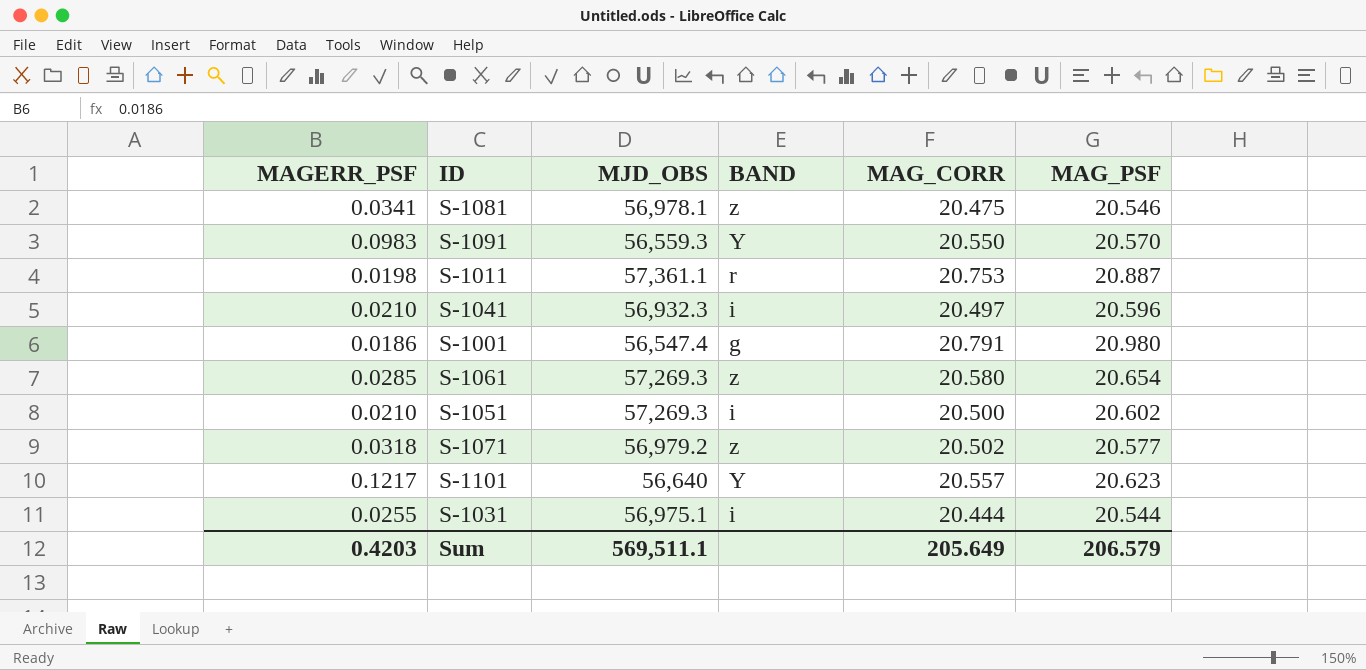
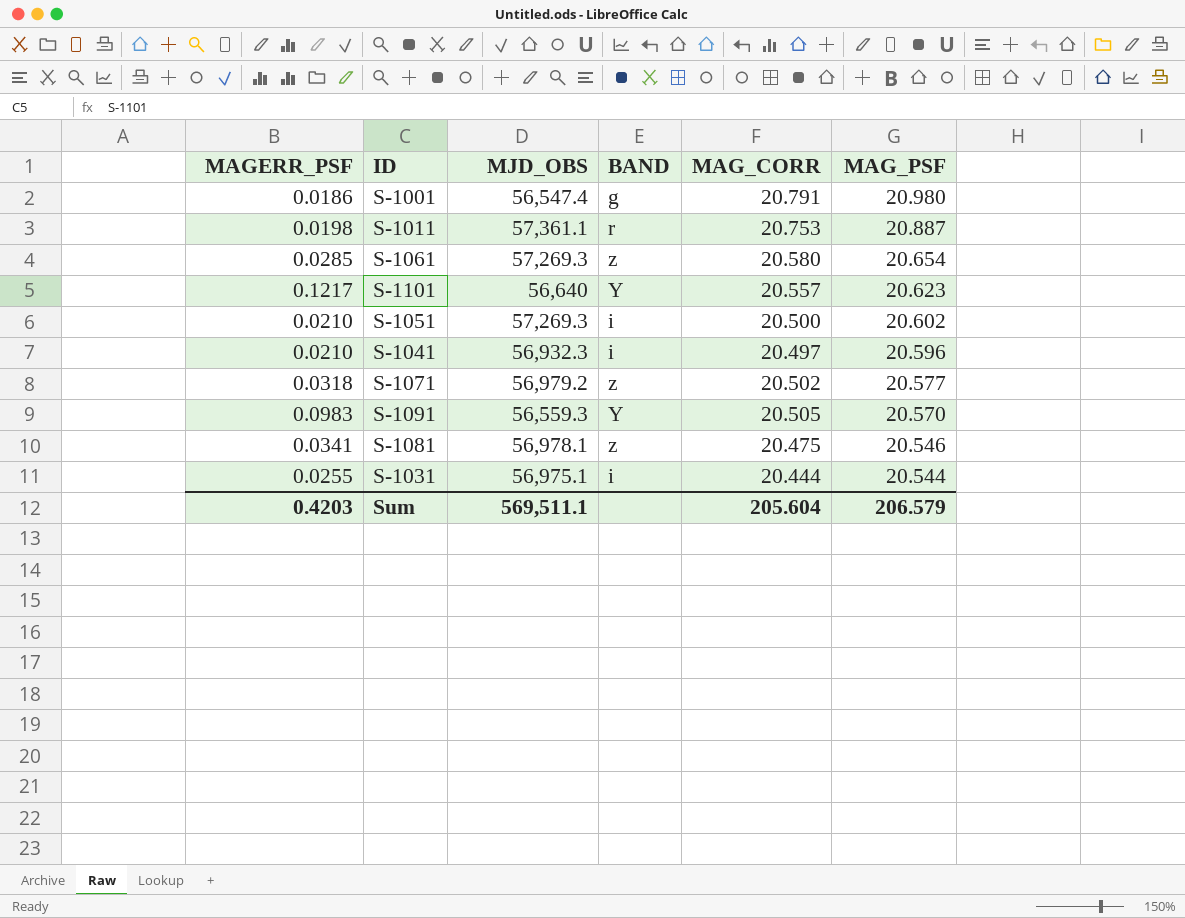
row order: none -> MAG_PSF descending
S-1091 | MAG_CORR: 20.550 -> 20.505
Sum | MAG_CORR: 205.649 -> 205.604

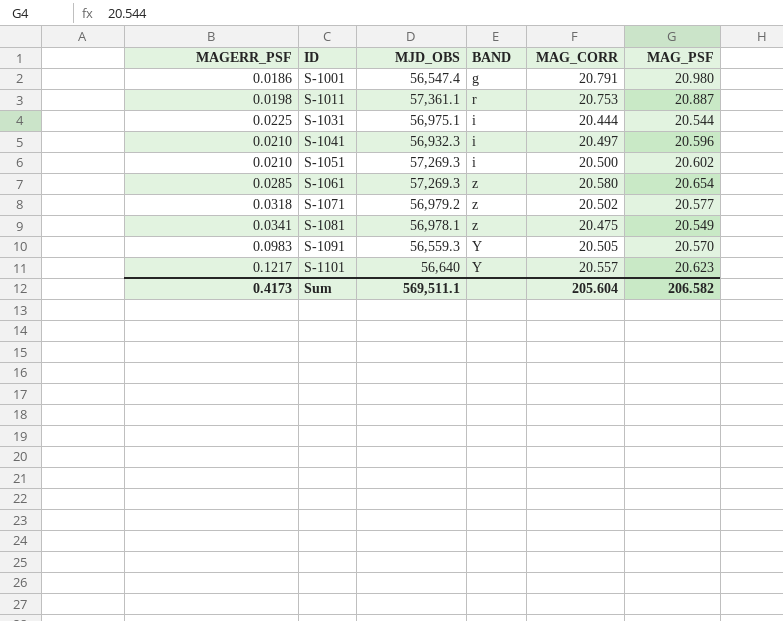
row order: MAG_PSF descending -> ID ascending
S-1031 | MAGERR_PSF: 0.0255 -> 0.0225
S-1081 | MAG_PSF: 20.546 -> 20.549
Sum | MAGERR_PSF: 0.4203 -> 0.4173
Sum | MAG_PSF: 206.579 -> 206.582

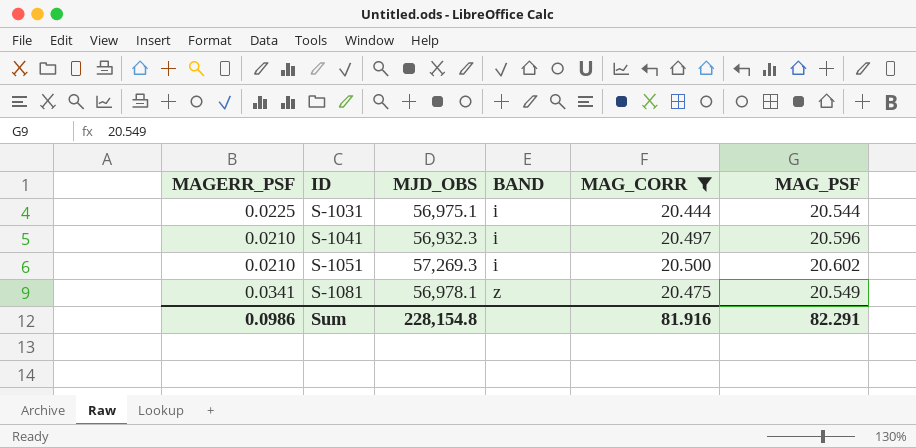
filter: none -> MAG_CORR <= 20.500
Sum | MAGERR_PSF: 0.4173 -> 0.0986
Sum | MJD_OBS: 569,511.1 -> 228,154.8
Sum | MAG_CORR: 205.604 -> 81.916
Sum | MAG_PSF: 206.582 -> 82.291

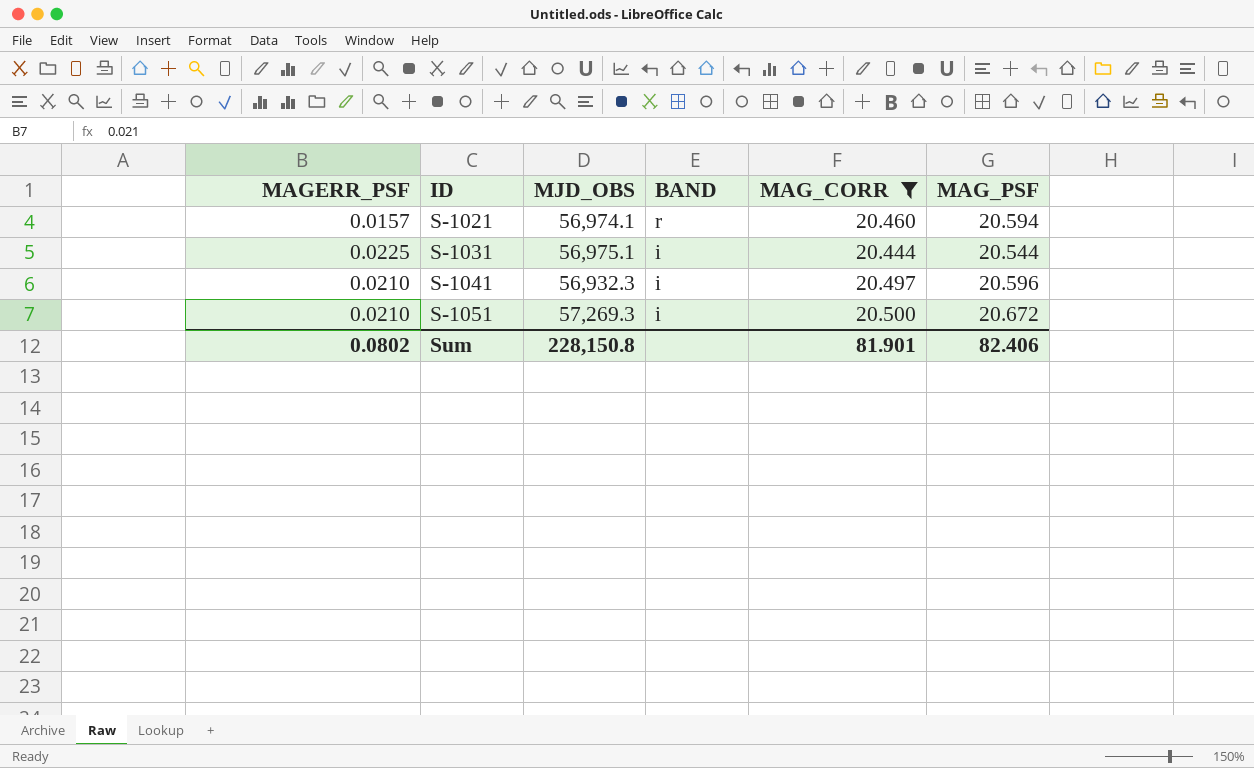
row S-1081: 0.0341 | 56,978.1 | z | 20.475 | 20.549 -> none
row S-1021: none -> 0.0157 | 56,974.1 | r | 20.460 | 20.594
S-1051 | MAG_PSF: 20.602 -> 20.672
Sum | MAGERR_PSF: 0.0986 -> 0.0802
Sum | MJD_OBS: 228,154.8 -> 228,150.8
Sum | MAG_CORR: 81.916 -> 81.901
Sum | MAG_PSF: 82.291 -> 82.406

